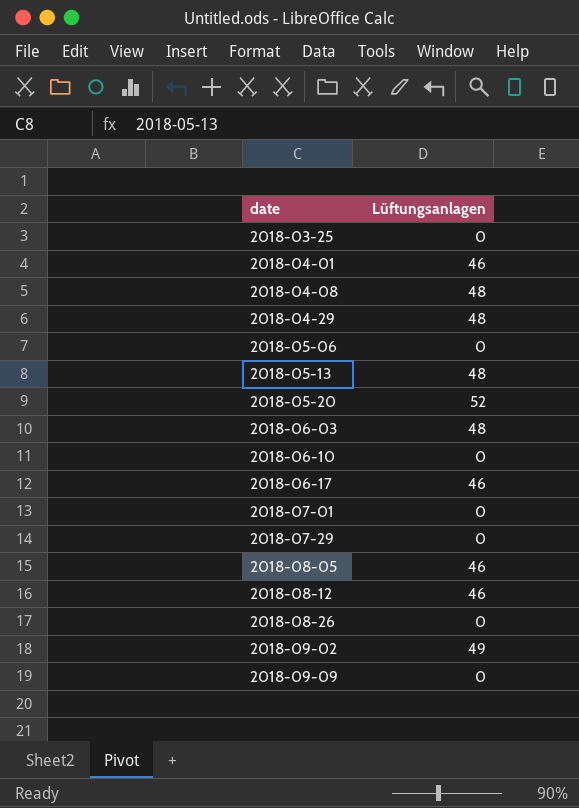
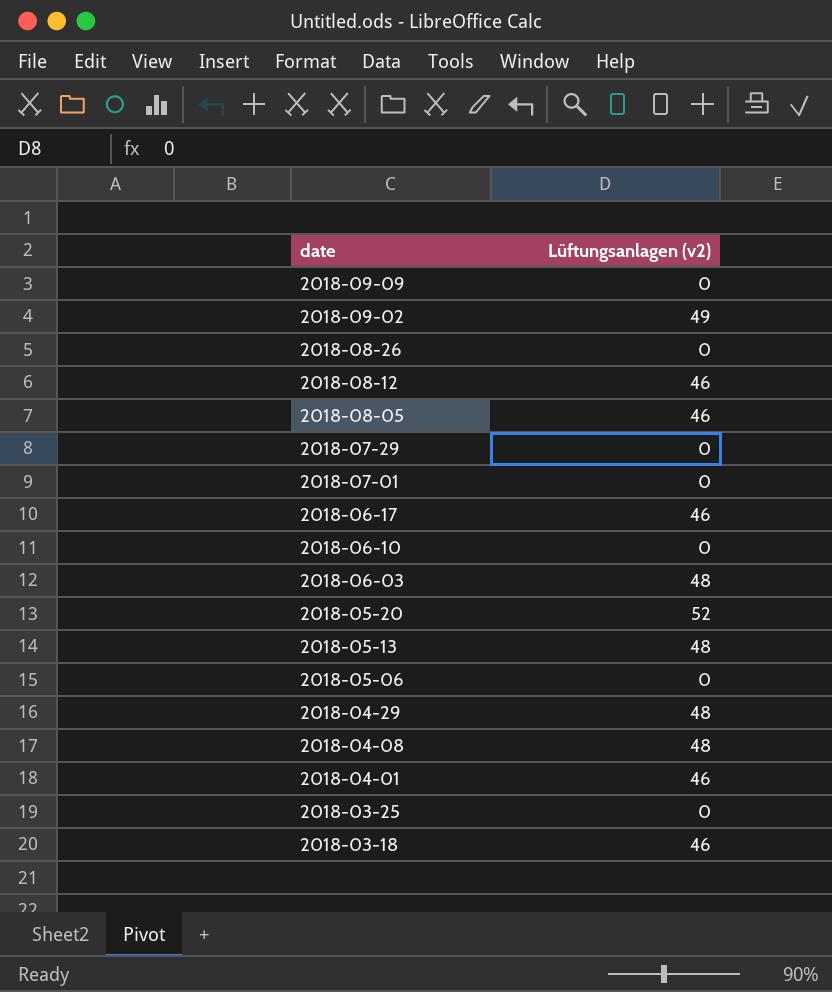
row order: date ascending -> date descending
column name: Lüftungsanlagen -> Lüftungsanlagen (v2)
row 2018-03-18: none -> 46

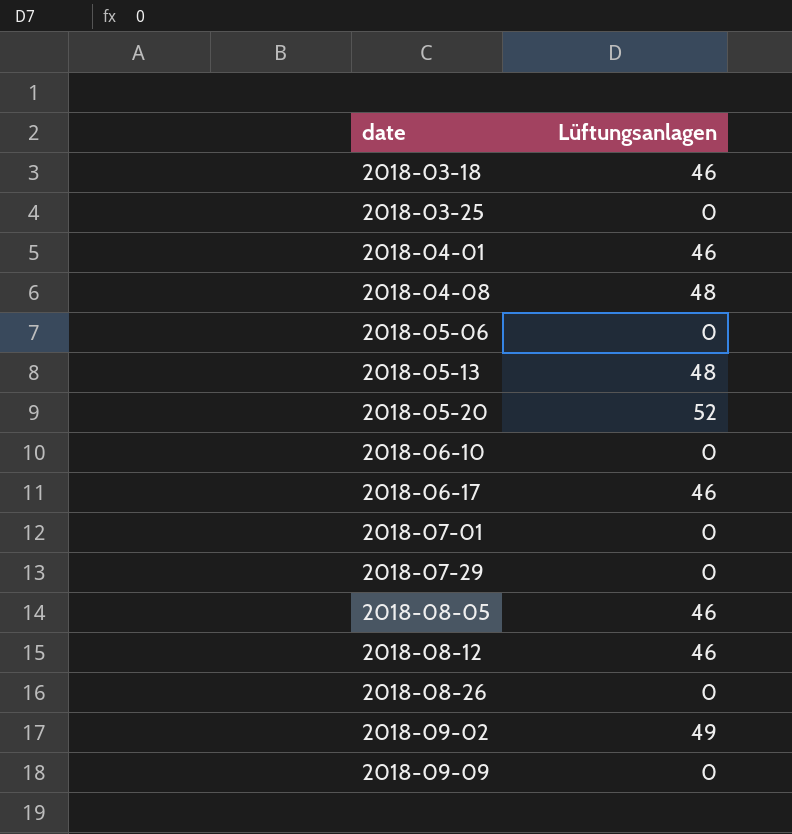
row order: date descending -> date ascending
column name: Lüftungsanlagen (v2) -> Lüftungsanlagen
row 2018-06-03: 48 -> none
row 2018-04-29: 48 -> none

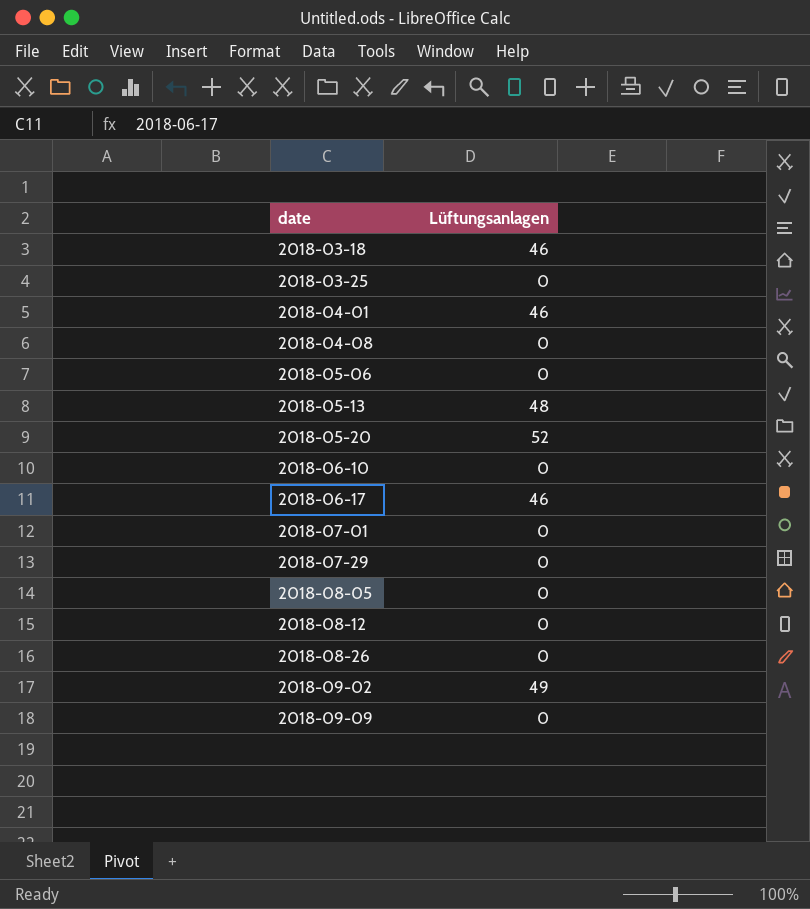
2018-04-08 | Lüftungsanlagen: 48 -> 0
2018-08-05 | Lüftungsanlagen: 46 -> 0
2018-08-12 | Lüftungsanlagen: 46 -> 0

